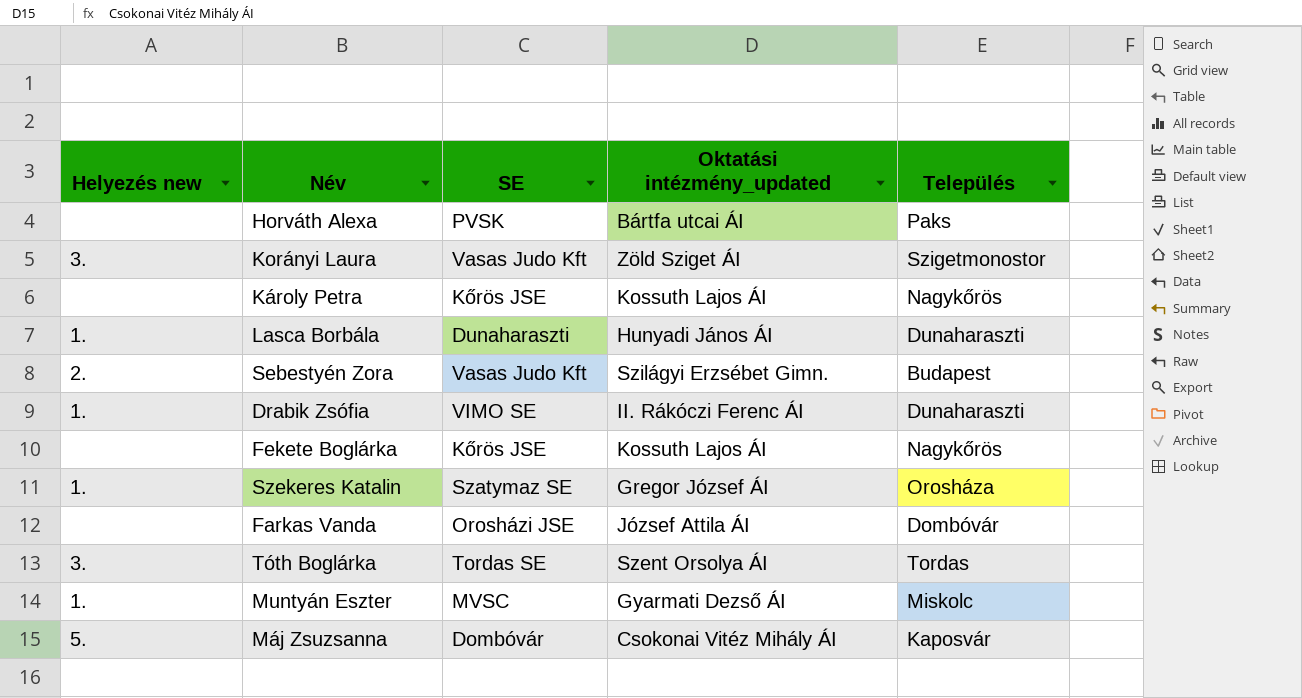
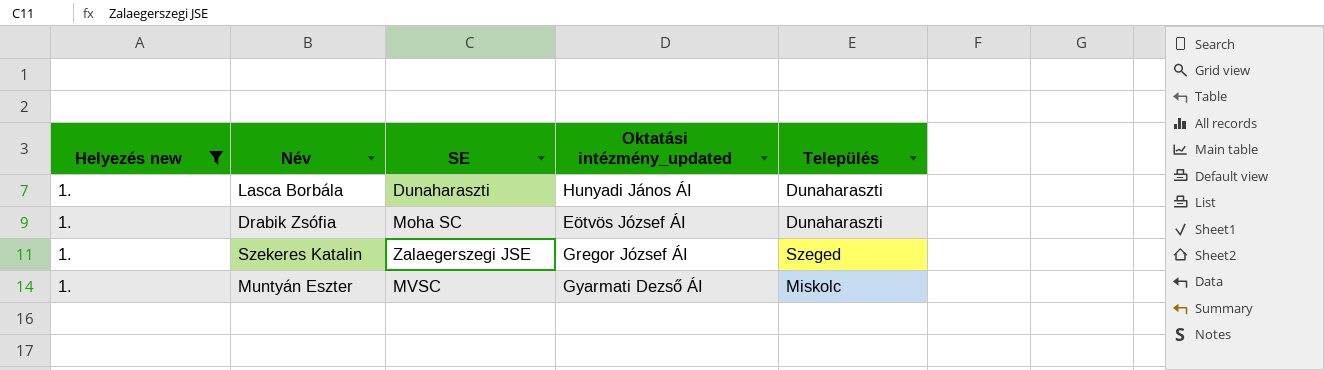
filter: none -> Helyezés new = 1.
Drabik Zsófia | SE: VIMO SE -> Moha SC
Drabik Zsófia | Oktatási intézmény_updated: II. Rákóczi Ferenc ÁI -> Eötvös József ÁI
Szekeres Katalin | SE: Szatymaz SE -> Zalaegerszegi JSE
Szekeres Katalin | Település: Orosháza -> Szeged

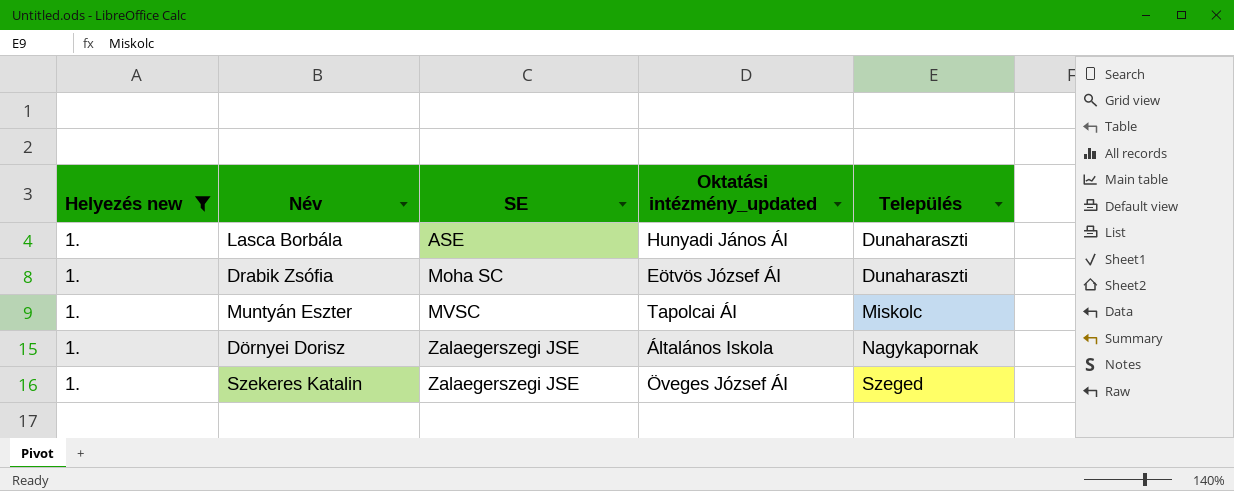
row order: none -> SE ascending
Lasca Borbála | SE: Dunaharaszti -> ASE
Muntyán Eszter | Oktatási intézmény_updated: Gyarmati Dezső ÁI -> Tapolcai ÁI
row Dörnyei Dorisz: none -> 1. | Zalaegerszegi JSE | Általános Iskola | Nagykapornak
Szekeres Katalin | Oktatási intézmény_updated: Gregor József ÁI -> Öveges József ÁI

